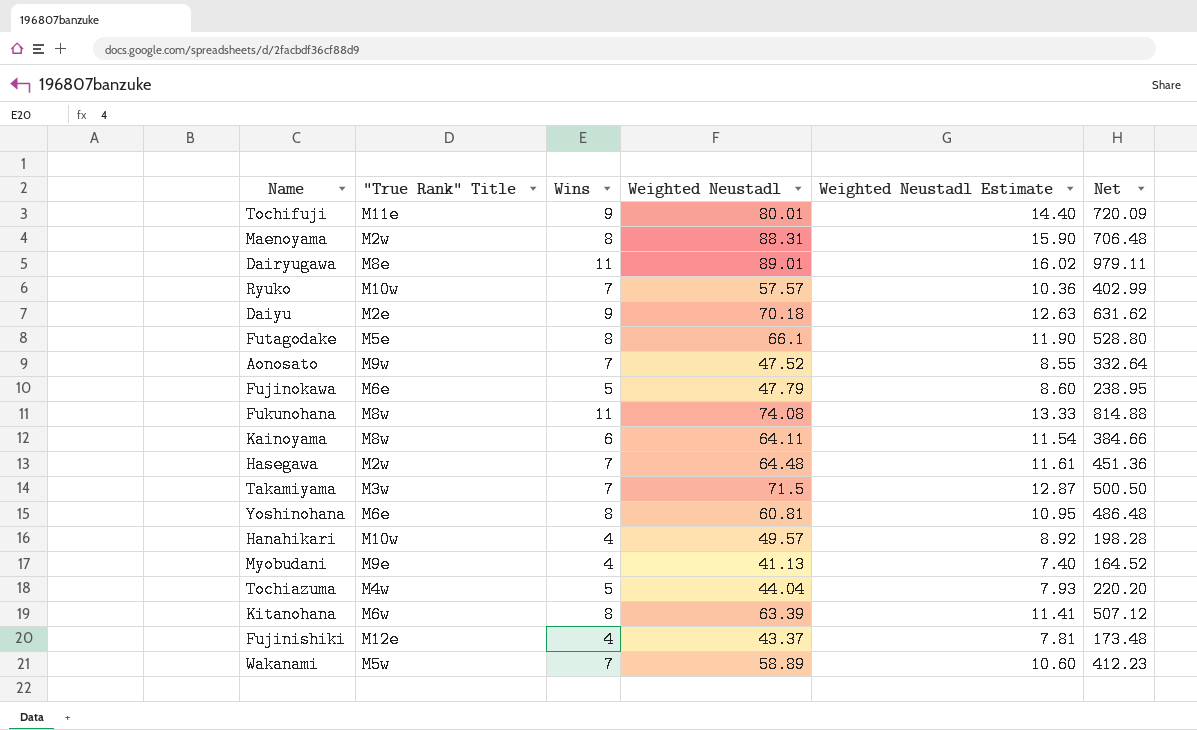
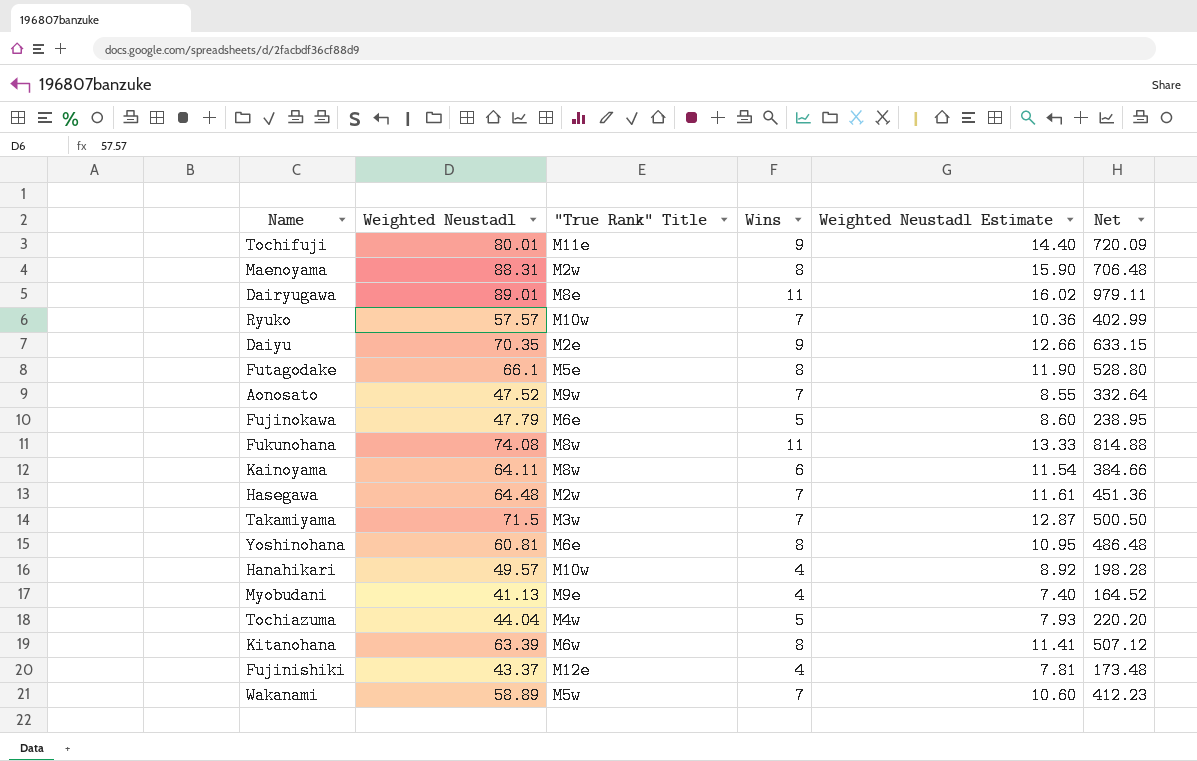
column Weighted Neustadl | position: 4 -> 2
Daiyu | Weighted Neustadl: 70.18 -> 70.35
Daiyu | Weighted Neustadl Estimate: 12.63 -> 12.66
Daiyu | Net: 631.62 -> 633.15

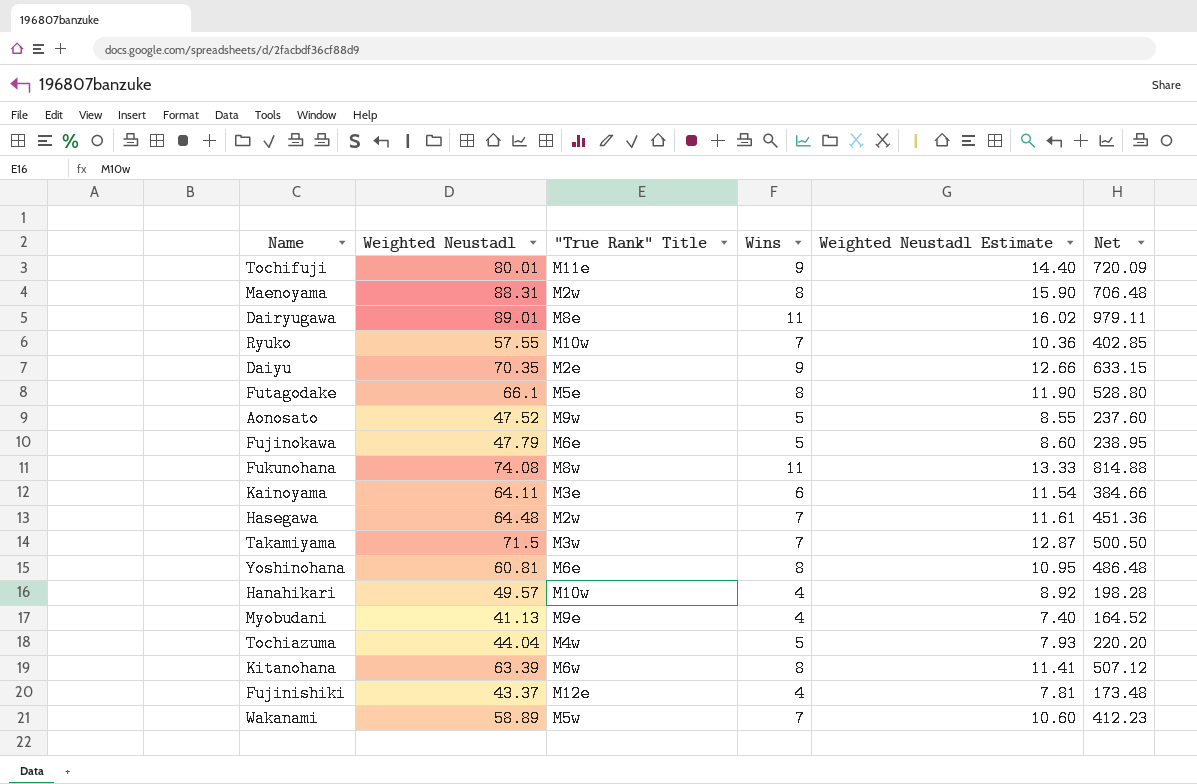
Ryuko | Weighted Neustadl: 57.57 -> 57.55
Ryuko | Net: 402.99 -> 402.85
Aonosato | Wins: 7 -> 5
Aonosato | Net: 332.64 -> 237.60
Kainoyama | "True Rank" Title: M8w -> M3e

